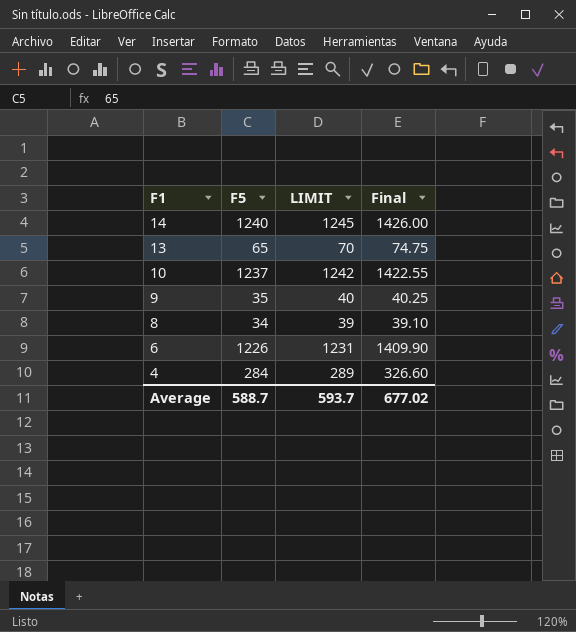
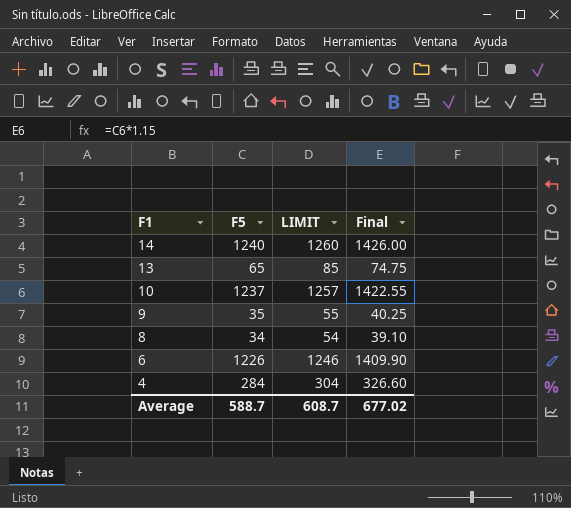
column LIMIT | formula: [F5] + 5 -> [F5] + 20
Average | LIMIT: 593.7 -> 608.7

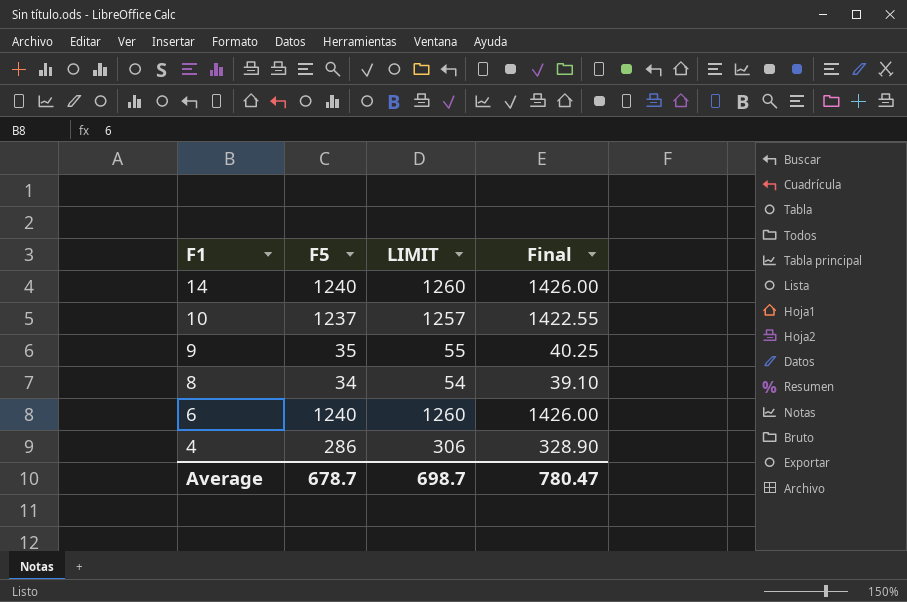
row 13: 65 | 85 | 74.75 -> none
6 | F5: 1226 -> 1240
6 | LIMIT: 1246 -> 1260
6 | Final: 1409.90 -> 1426.00
4 | F5: 284 -> 286
4 | LIMIT: 304 -> 306
4 | Final: 326.60 -> 328.90
Average | F5: 588.7 -> 678.7
Average | LIMIT: 608.7 -> 698.7
Average | Final: 677.02 -> 780.47

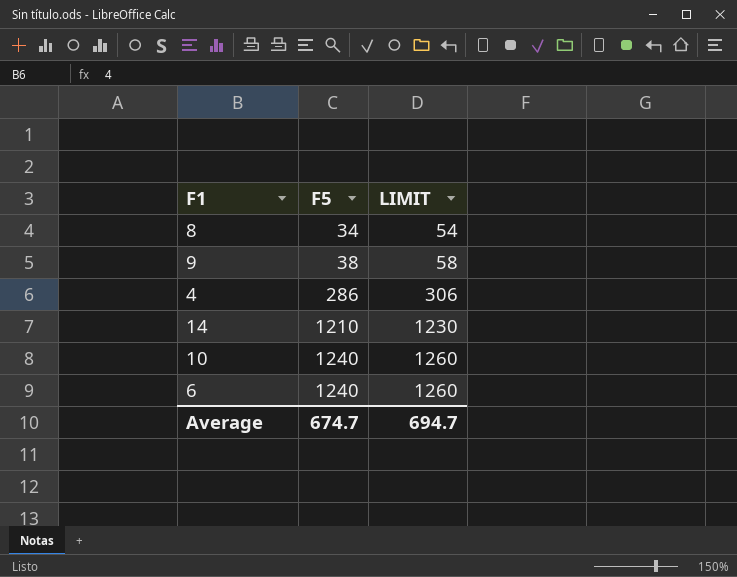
row order: F1 descending -> F5 ascending
column Final | formula: [F5] * 1.15 -> none
9 | F5: 35 -> 38
9 | LIMIT: 55 -> 58
14 | F5: 1240 -> 1210
14 | LIMIT: 1260 -> 1230
10 | F5: 1237 -> 1240
10 | LIMIT: 1257 -> 1260
Average | F5: 678.7 -> 674.7
Average | LIMIT: 698.7 -> 694.7

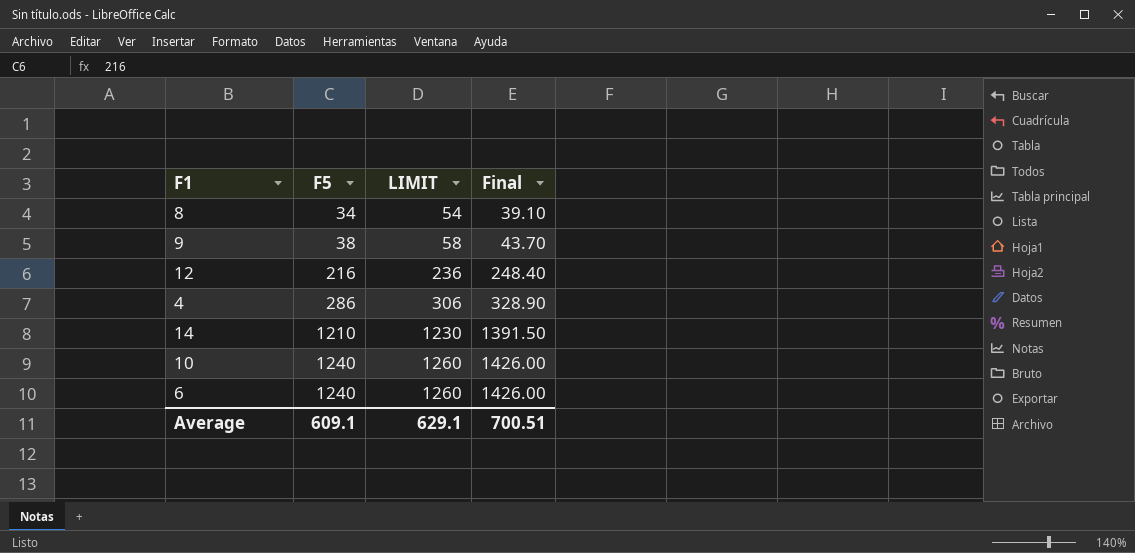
column Final | formula: none -> [F5] * 1.15
row 12: none -> 216 | 236 | 248.40
Average | F5: 674.7 -> 609.1
Average | LIMIT: 694.7 -> 629.1

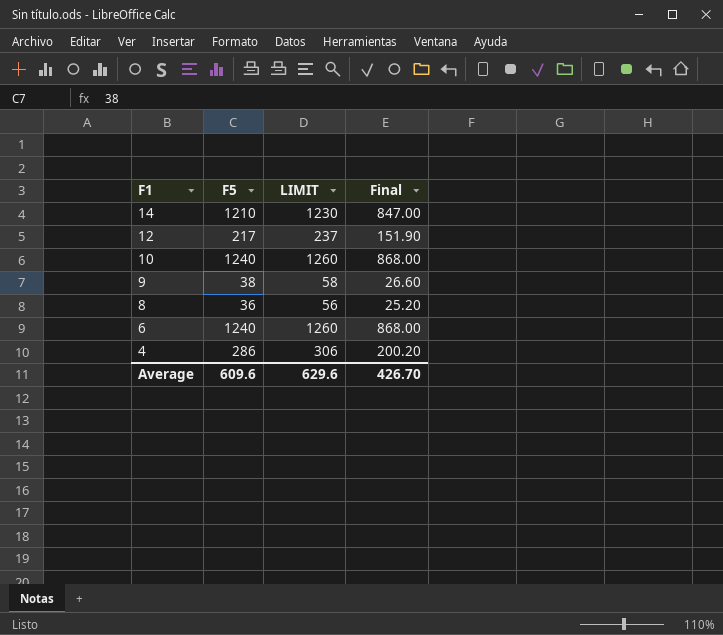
row order: F5 ascending -> F1 descending
column Final | formula: [F5] * 1.15 -> [F5] * 0.7
12 | F5: 216 -> 217
12 | LIMIT: 236 -> 237
8 | F5: 34 -> 36
8 | LIMIT: 54 -> 56
Average | F5: 609.1 -> 609.6
Average | LIMIT: 629.1 -> 629.6
Average | Final: 700.51 -> 426.70

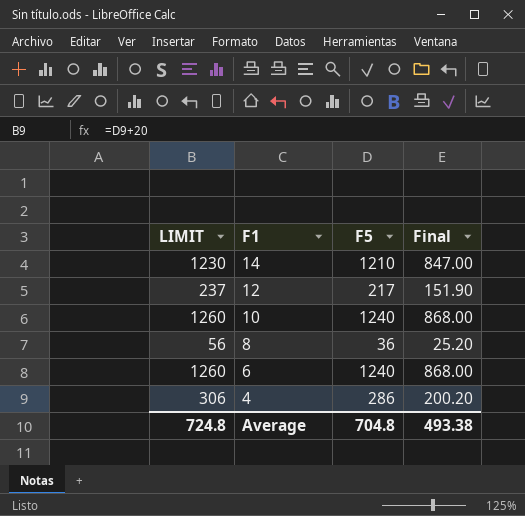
column LIMIT | position: 3 -> 1
row 9: 38 | 58 | 26.60 -> none
Average | LIMIT: 629.6 -> 724.8
Average | F5: 609.6 -> 704.8
Average | Final: 426.70 -> 493.38

